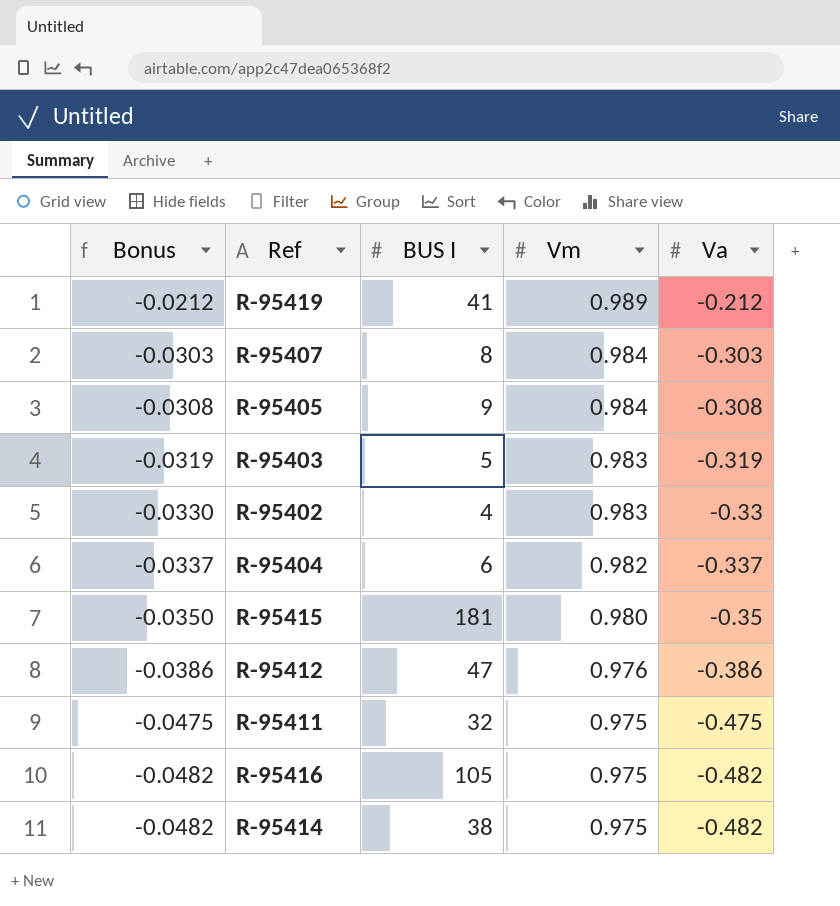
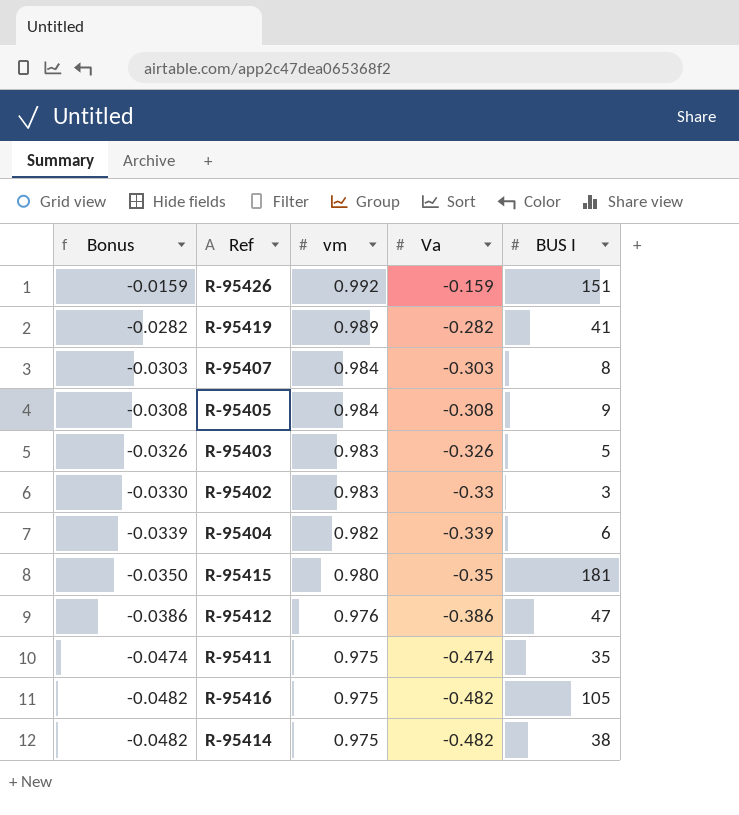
column name: Vm -> vm
column BUS I | position: 3 -> 5
row R-95426: none -> -0.0159 | 0.992 | -0.159 | 151
R-95419 | Bonus: -0.0212 -> -0.0282
R-95419 | Va: -0.212 -> -0.282
R-95403 | Bonus: -0.0319 -> -0.0326
R-95403 | Va: -0.319 -> -0.326
R-95402 | BUS I: 4 -> 3
R-95404 | Bonus: -0.0337 -> -0.0339
R-95404 | Va: -0.337 -> -0.339
R-95411 | Bonus: -0.0475 -> -0.0474
R-95411 | Va: -0.475 -> -0.474
R-95411 | BUS I: 32 -> 35

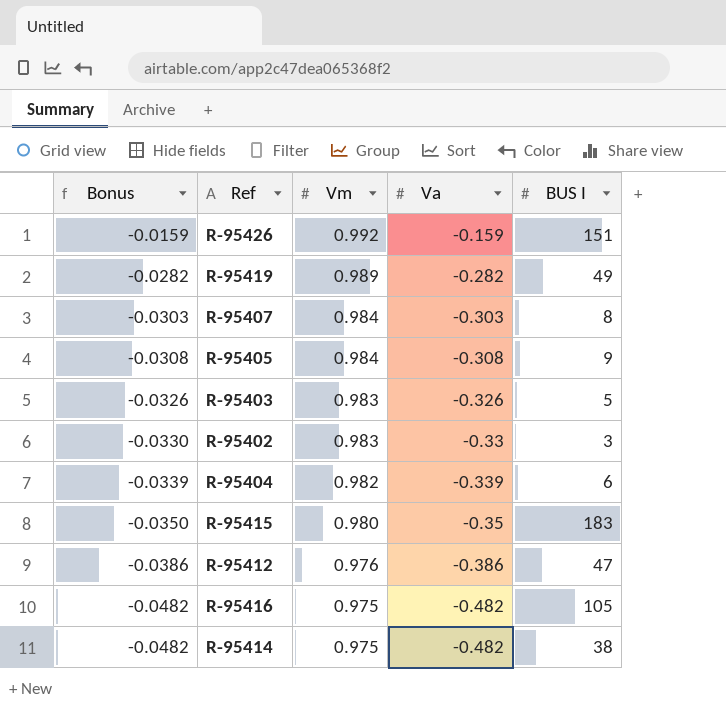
column name: vm -> Vm
row R-95411: -0.0474 | 0.975 | -0.474 | 35 -> none
R-95419 | BUS I: 41 -> 49
R-95415 | BUS I: 181 -> 183

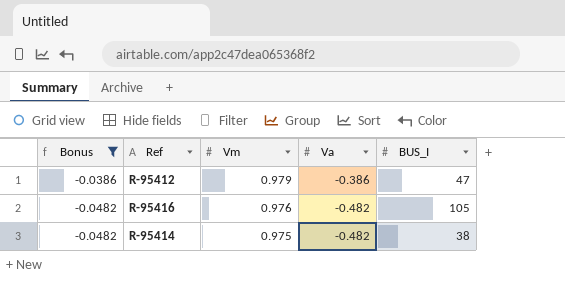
filter: none -> Bonus <= -0.0386
column name: BUS I -> BUS_I
R-95412 | Vm: 0.976 -> 0.979
R-95416 | Vm: 0.975 -> 0.976

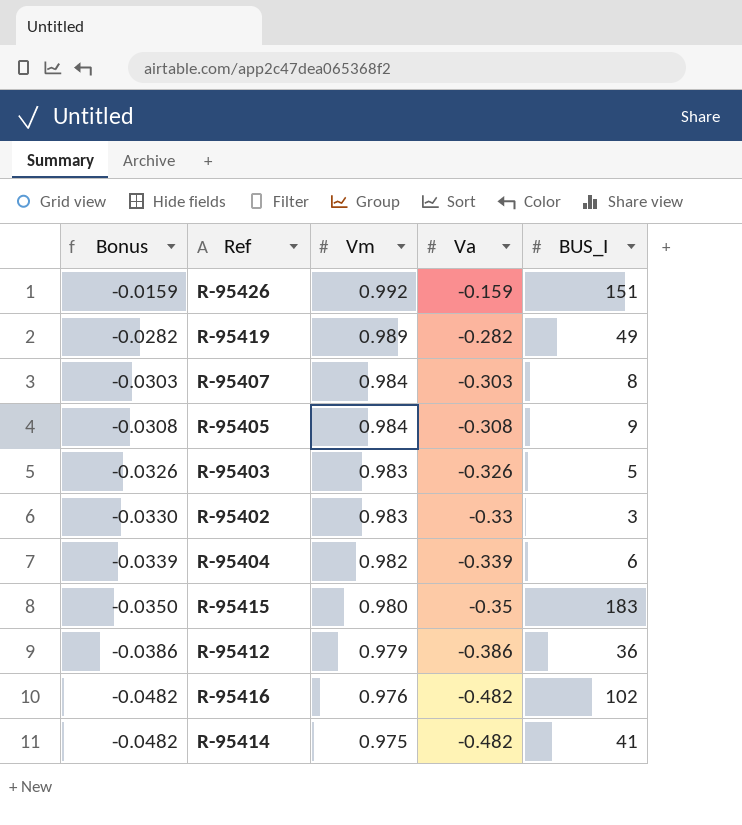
filter: Bonus <= -0.0386 -> none
R-95412 | BUS_I: 47 -> 36
R-95416 | BUS_I: 105 -> 102
R-95414 | BUS_I: 38 -> 41

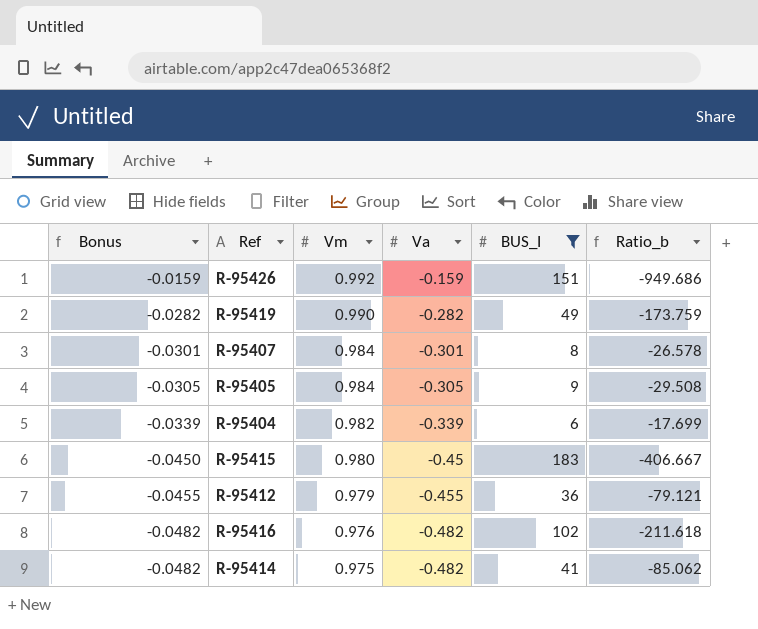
filter: none -> BUS_I >= 6
column Ratio_b | formula: none -> [BUS_I] / [Va]
R-95419 | Vm: 0.989 -> 0.990
R-95407 | Bonus: -0.0303 -> -0.0301
R-95407 | Va: -0.303 -> -0.301
R-95405 | Bonus: -0.0308 -> -0.0305
R-95405 | Va: -0.308 -> -0.305
R-95415 | Bonus: -0.0350 -> -0.0450
R-95415 | Va: -0.35 -> -0.45
R-95412 | Bonus: -0.0386 -> -0.0455
R-95412 | Va: -0.386 -> -0.455

